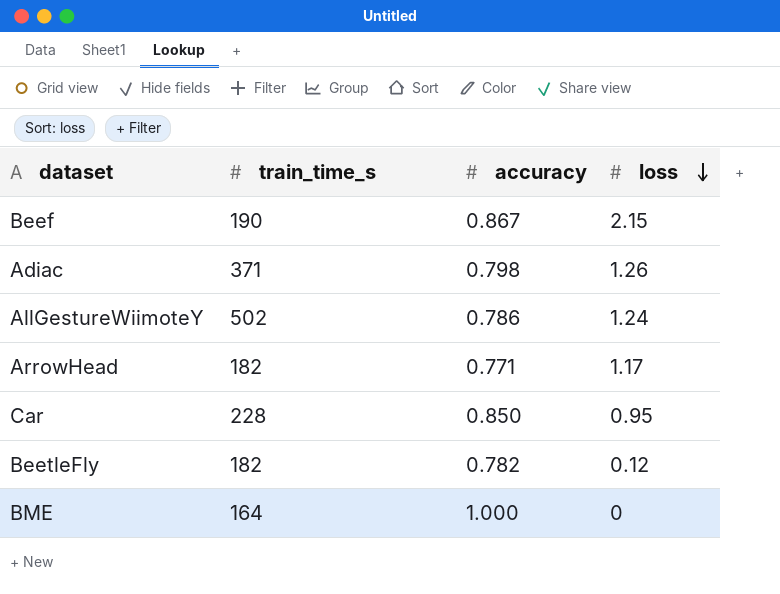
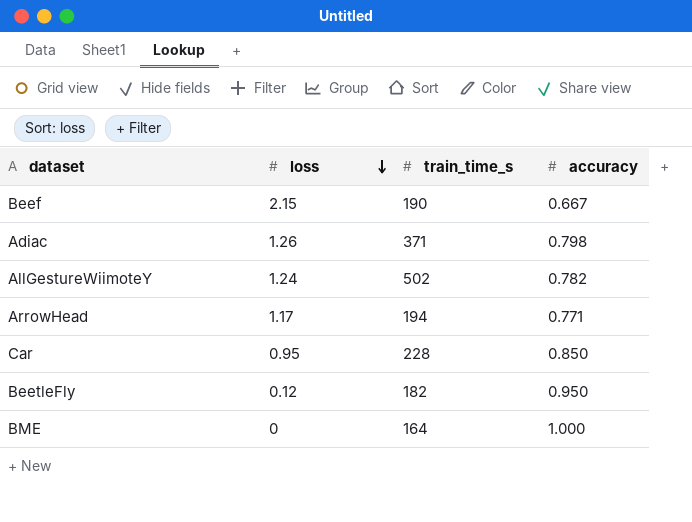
column loss | position: 4 -> 2
Beef | accuracy: 0.867 -> 0.667
AllGestureWiimoteY | accuracy: 0.786 -> 0.782
ArrowHead | train_time_s: 182 -> 194
BeetleFly | accuracy: 0.782 -> 0.950

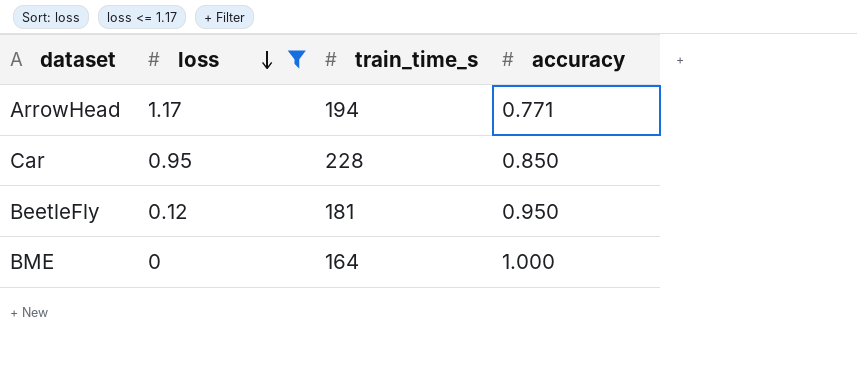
filter: none -> loss <= 1.17
BeetleFly | train_time_s: 182 -> 181

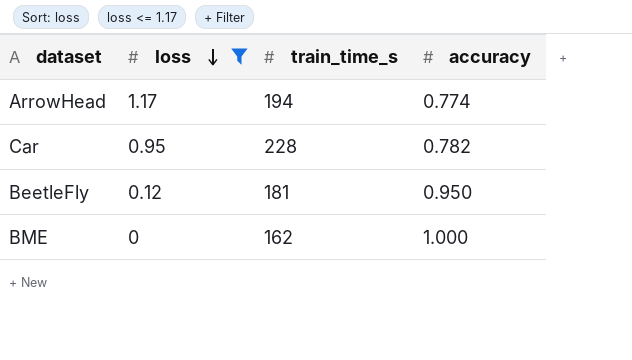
ArrowHead | accuracy: 0.771 -> 0.774
Car | accuracy: 0.850 -> 0.782
BME | train_time_s: 164 -> 162

